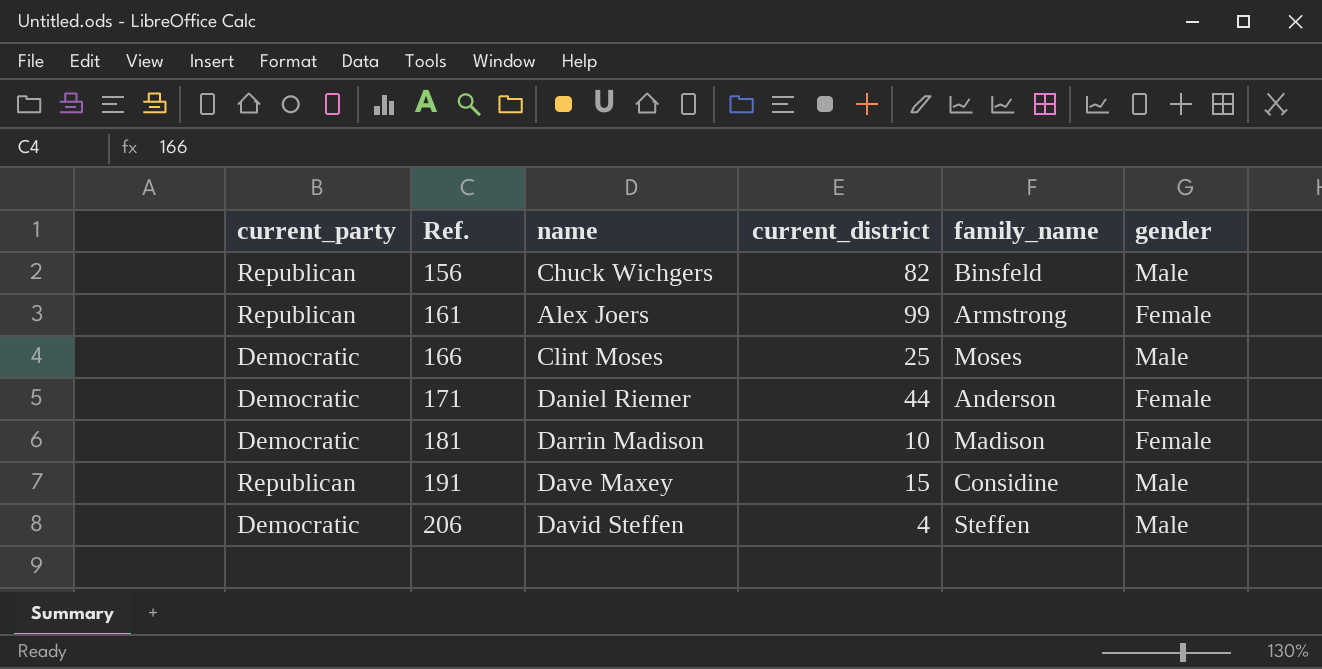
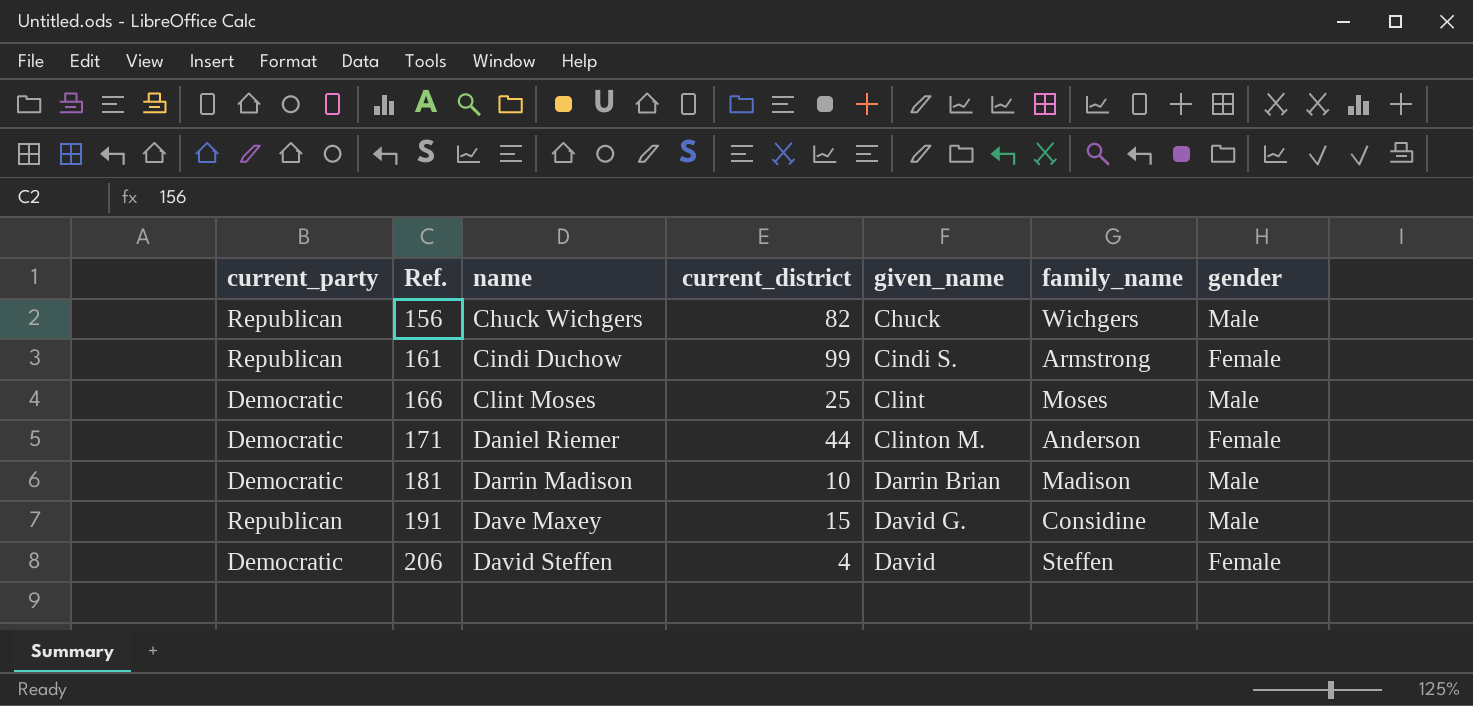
column given_name | position: none -> 5
156 | family_name: Binsfeld -> Wichgers
161 | name: Alex Joers -> Cindi Duchow
181 | gender: Female -> Male
206 | gender: Male -> Female

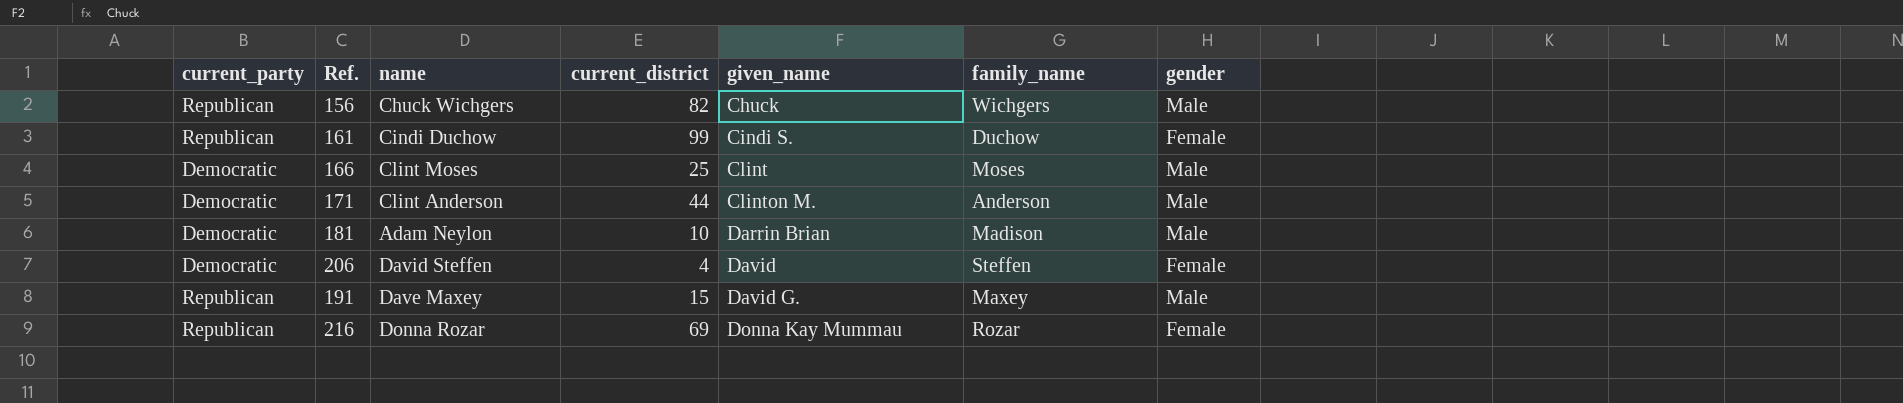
row order: Ref. ascending -> given_name ascending
161 | family_name: Armstrong -> Duchow
171 | name: Daniel Riemer -> Clint Anderson
171 | gender: Female -> Male
181 | name: Darrin Madison -> Adam Neylon
191 | family_name: Considine -> Maxey
row 216: none -> Republican | Donna Rozar | 69 | Donna Kay Mummau | Rozar | Female

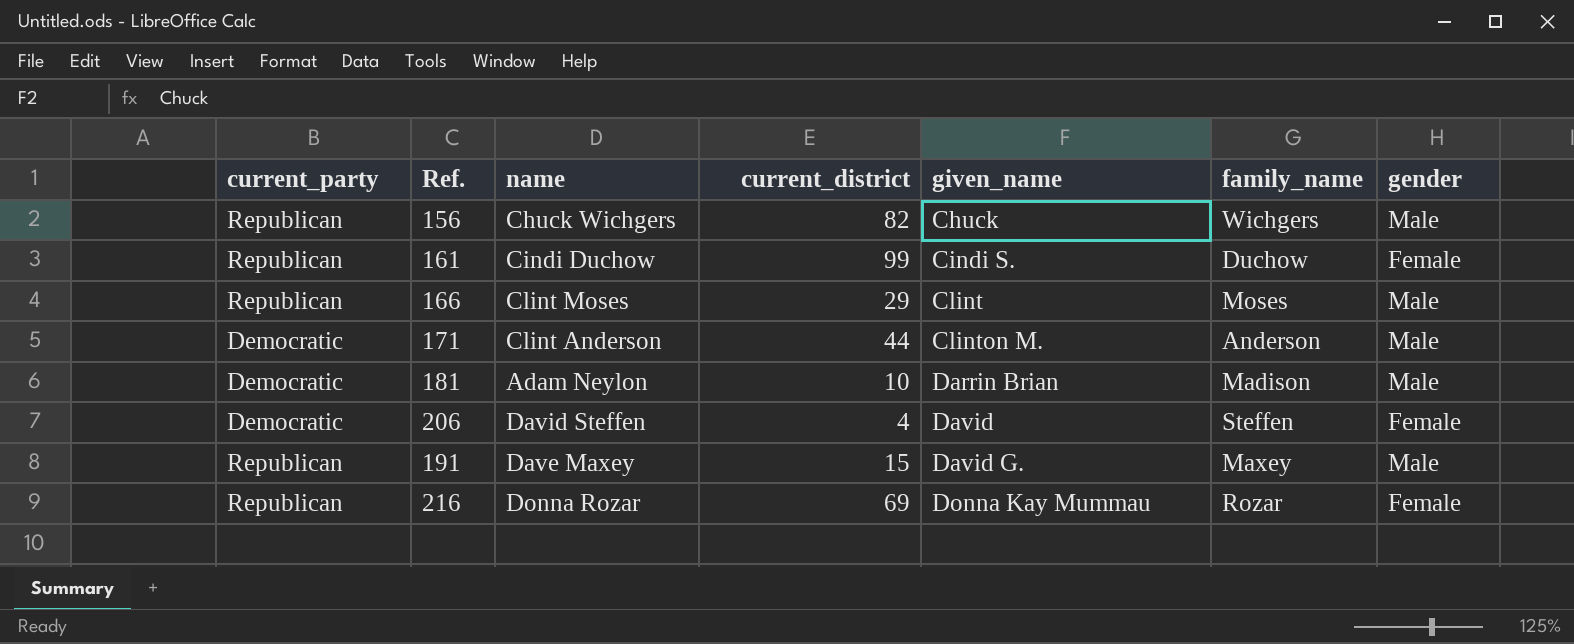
166 | current_party: Democratic -> Republican
166 | current_district: 25 -> 29

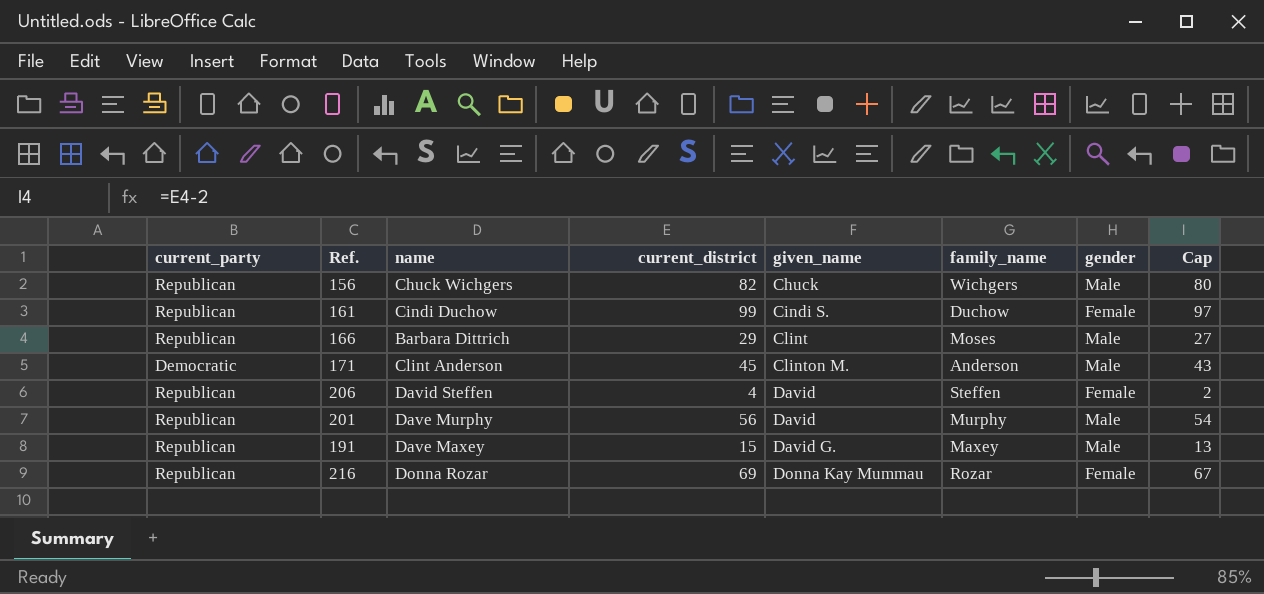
column Cap | formula: none -> [current_district] - 2
row 181: Democratic | Adam Neylon | 10 | Darrin Brian | Madison | Male -> none
166 | name: Clint Moses -> Barbara Dittrich
171 | current_district: 44 -> 45
206 | current_party: Democratic -> Republican
row 201: none -> Republican | Dave Murphy | 56 | David | Murphy | Male | 54

